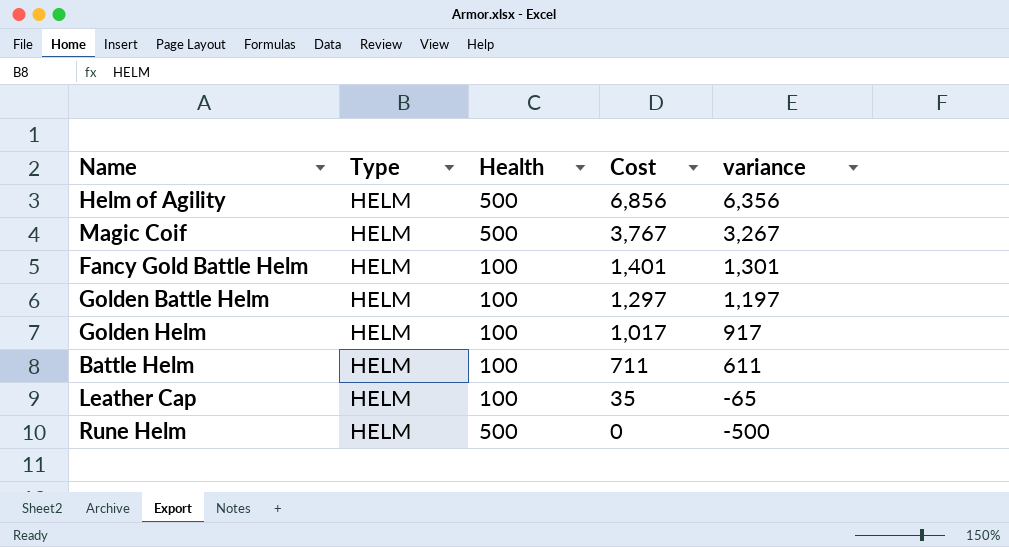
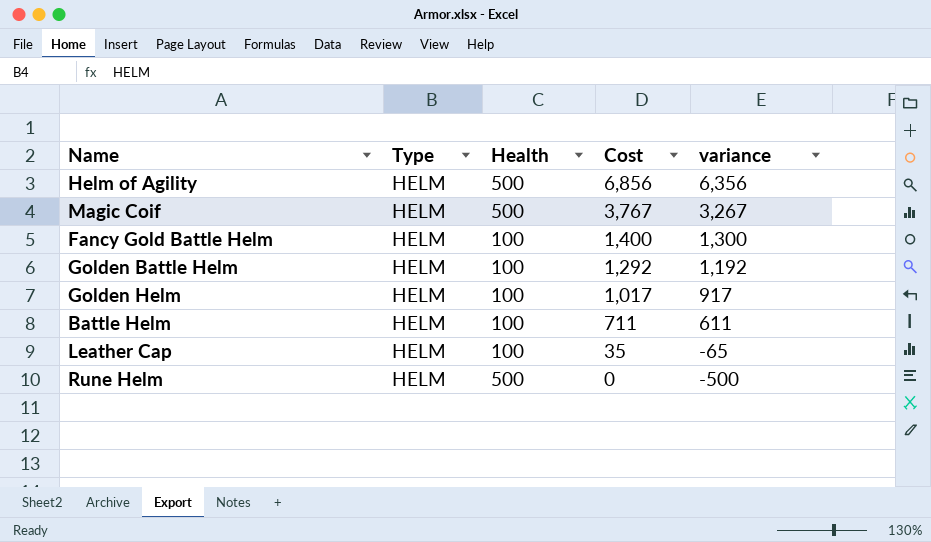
Fancy Gold Battle Helm | Cost: 1,401 -> 1,400
Fancy Gold Battle Helm | variance: 1,301 -> 1,300
Golden Battle Helm | Cost: 1,297 -> 1,292
Golden Battle Helm | variance: 1,197 -> 1,192

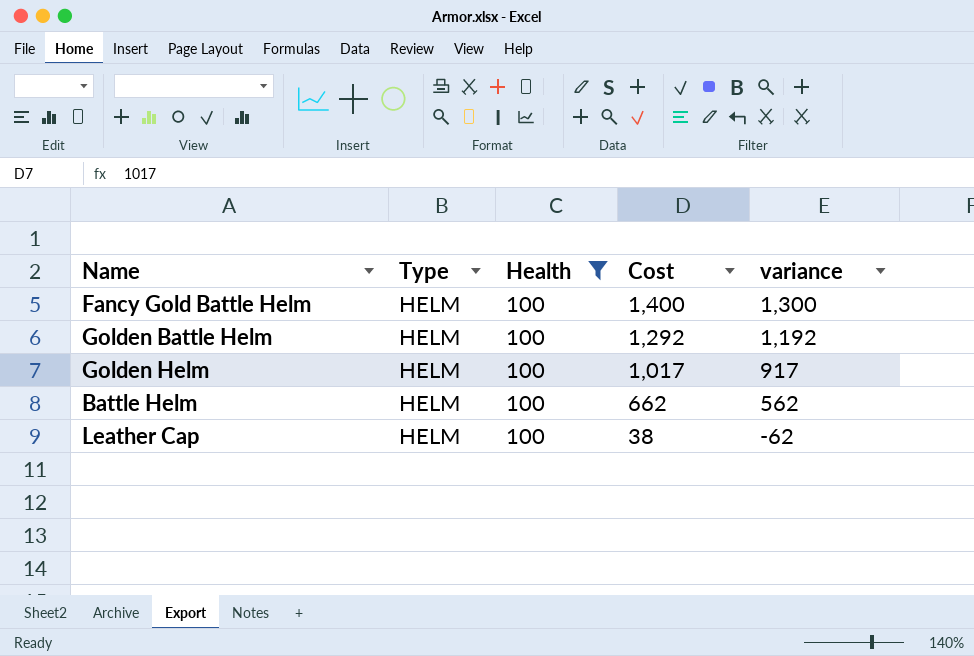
filter: none -> Health = 100
Battle Helm | Cost: 711 -> 662
Battle Helm | variance: 611 -> 562
Leather Cap | Cost: 35 -> 38
Leather Cap | variance: -65 -> -62

